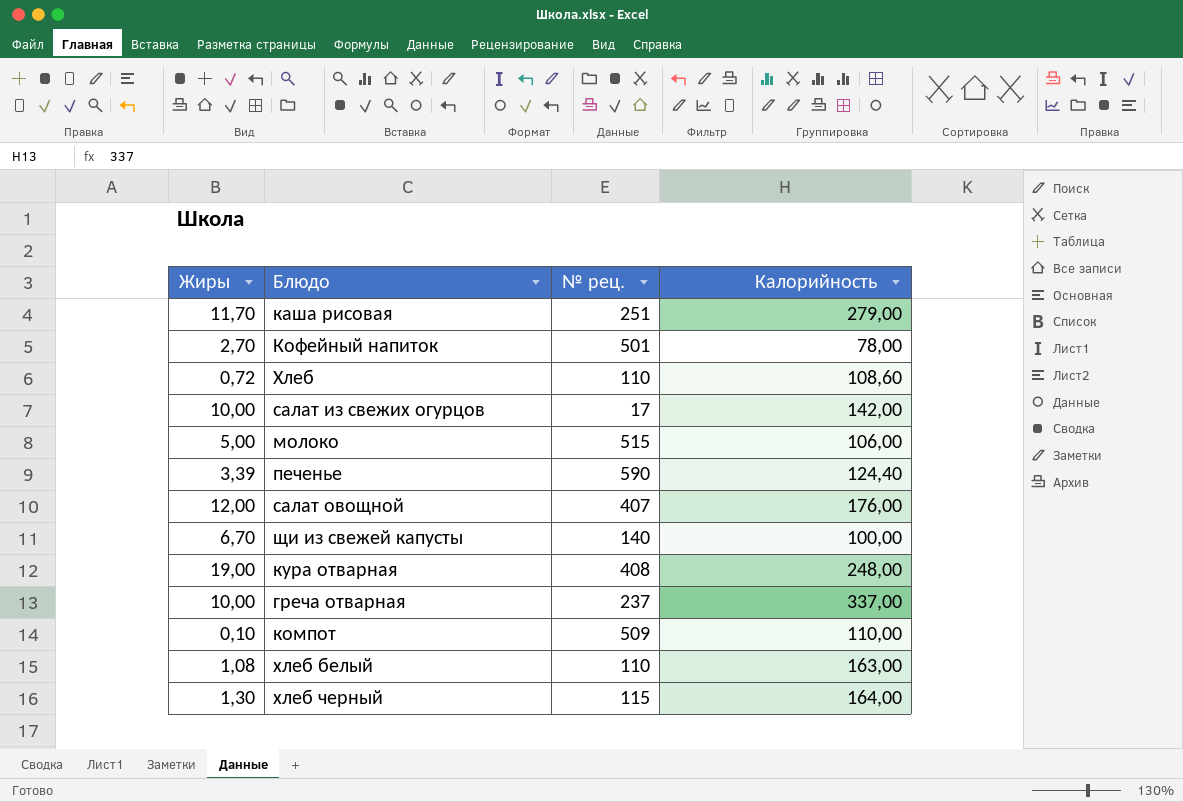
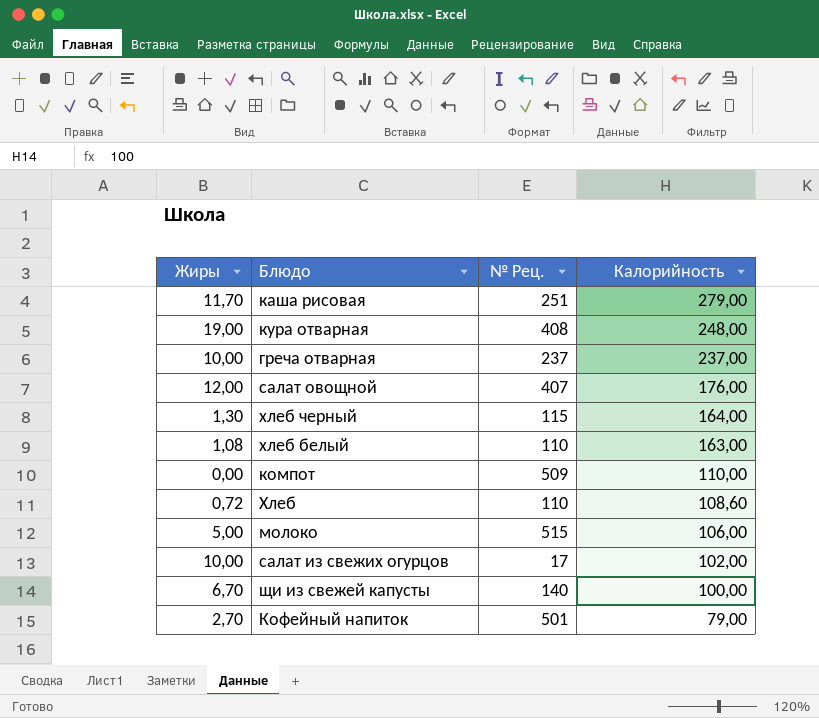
row order: none -> Калорийность descending
column name: № рец. -> № Рец.
row печенье: 3,39 | 590 | 124,40 -> none
греча отварная | Калорийность: 337,00 -> 237,00
компот | Жиры: 0,10 -> 0,00
салат из свежих огурцов | Калорийность: 142,00 -> 102,00
Кофейный напиток | Калорийность: 78,00 -> 79,00

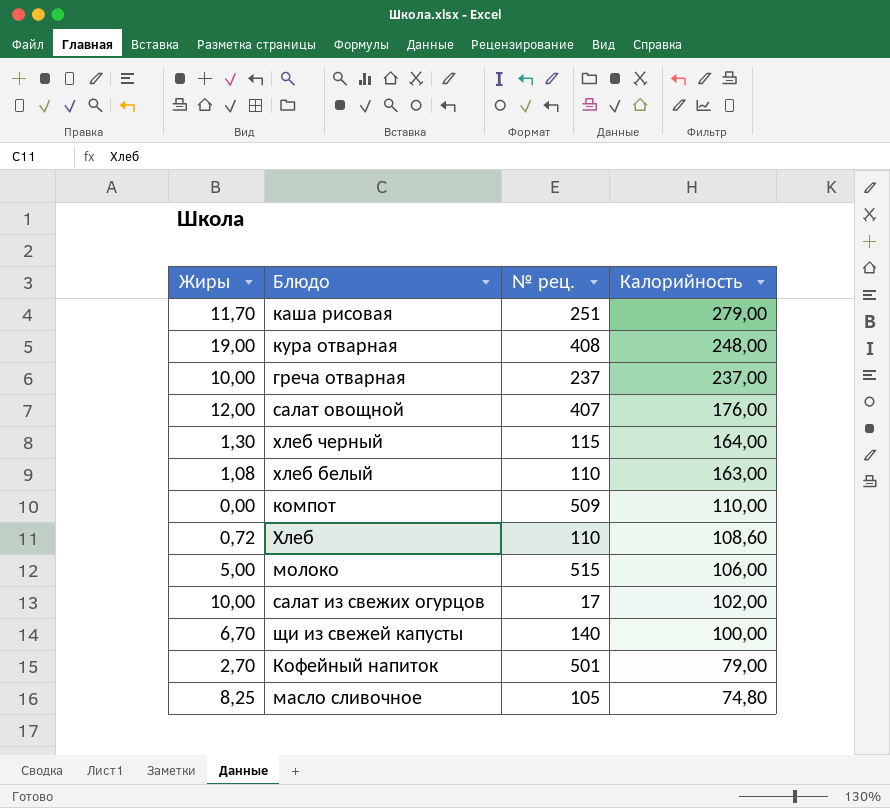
column name: № Рец. -> № рец.
row масло сливочное: none -> 8,25 | 105 | 74,80

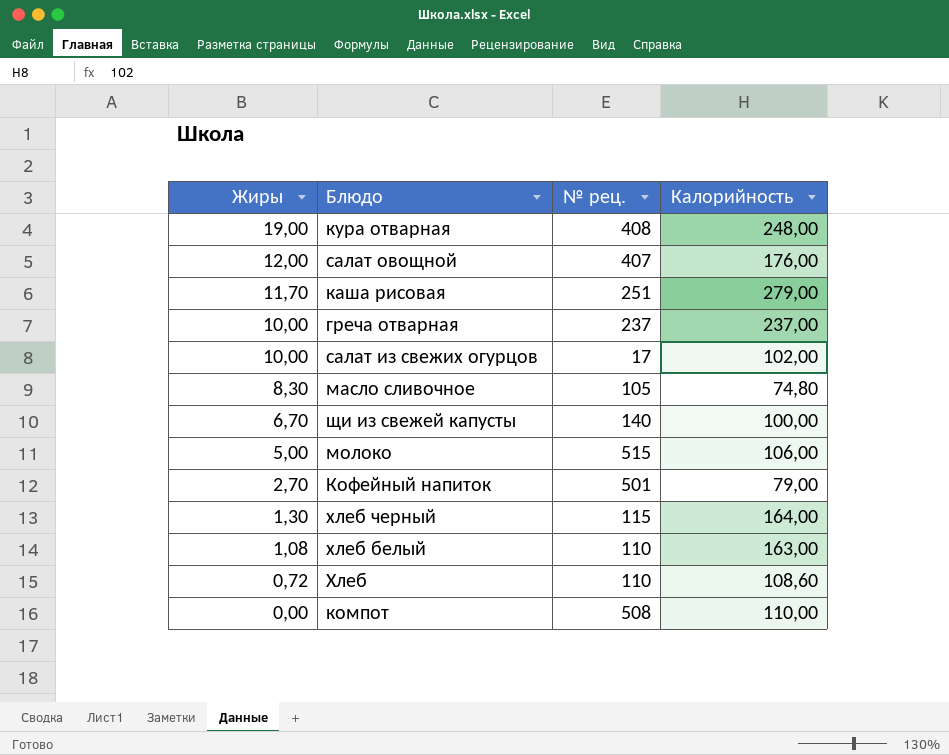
row order: Калорийность descending -> Жиры descending
масло сливочное | Жиры: 8,25 -> 8,30
компот | № рец.: 509 -> 508

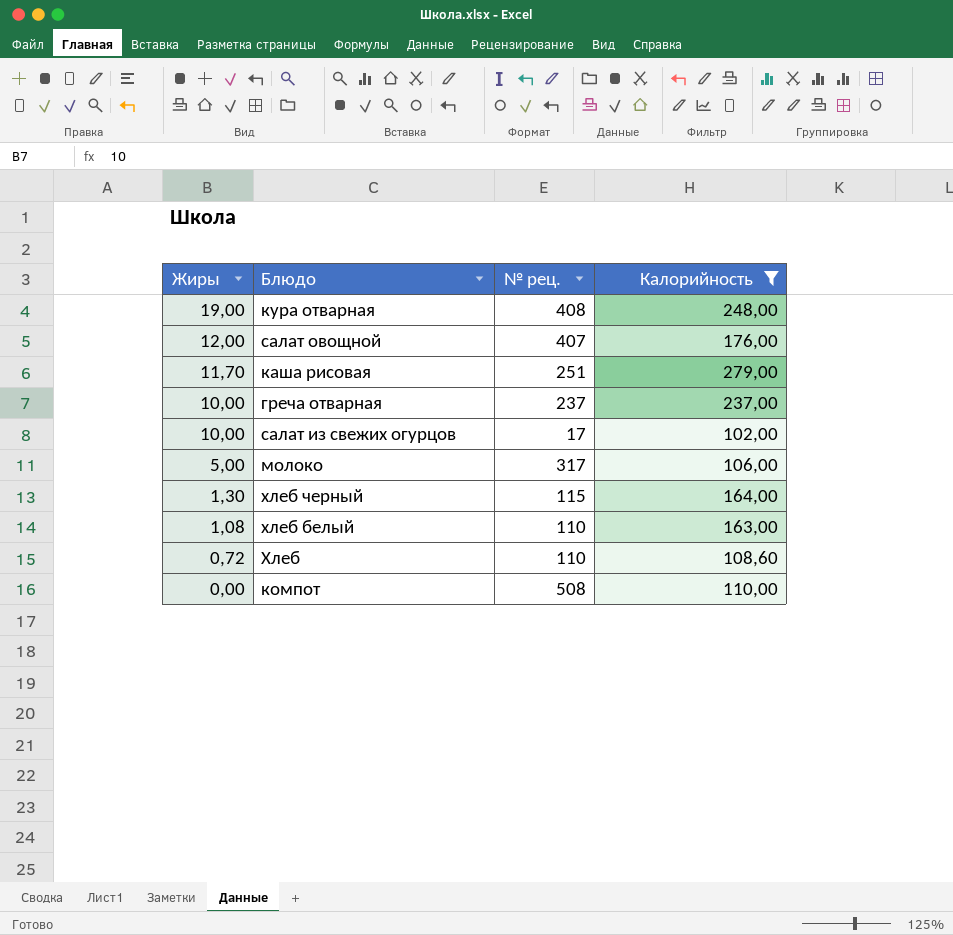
filter: none -> Калорийность >= 102,00
молоко | № рец.: 515 -> 317

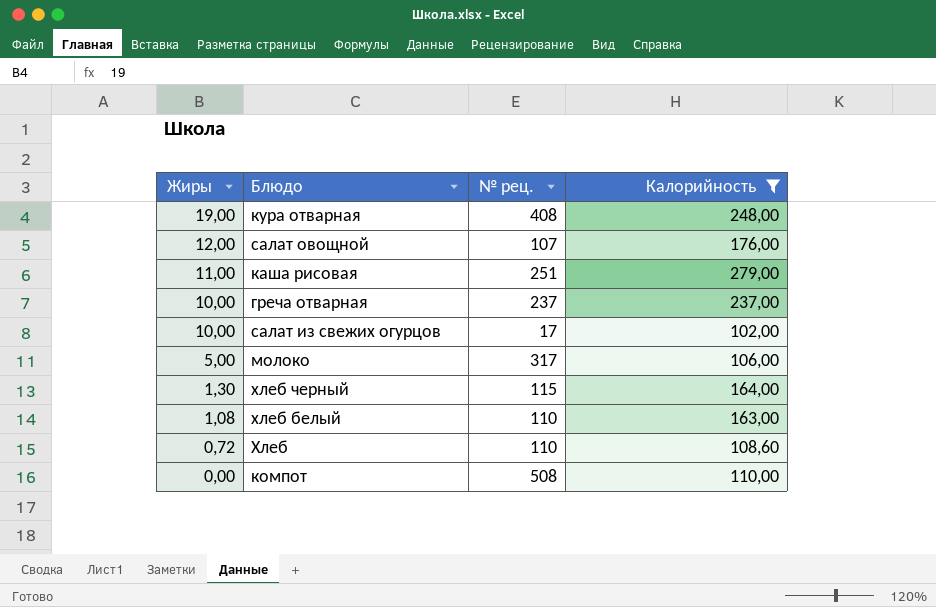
салат овощной | № рец.: 407 -> 107
каша рисовая | Жиры: 11,70 -> 11,00

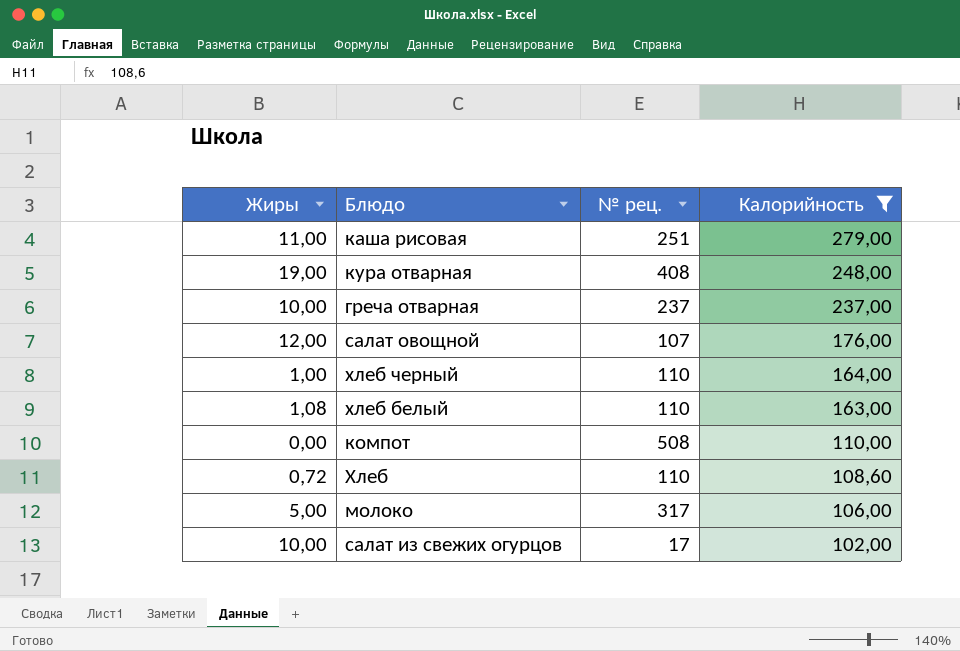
row order: Жиры descending -> Калорийность descending
хлеб черный | Жиры: 1,30 -> 1,00
хлеб черный | № рец.: 115 -> 110

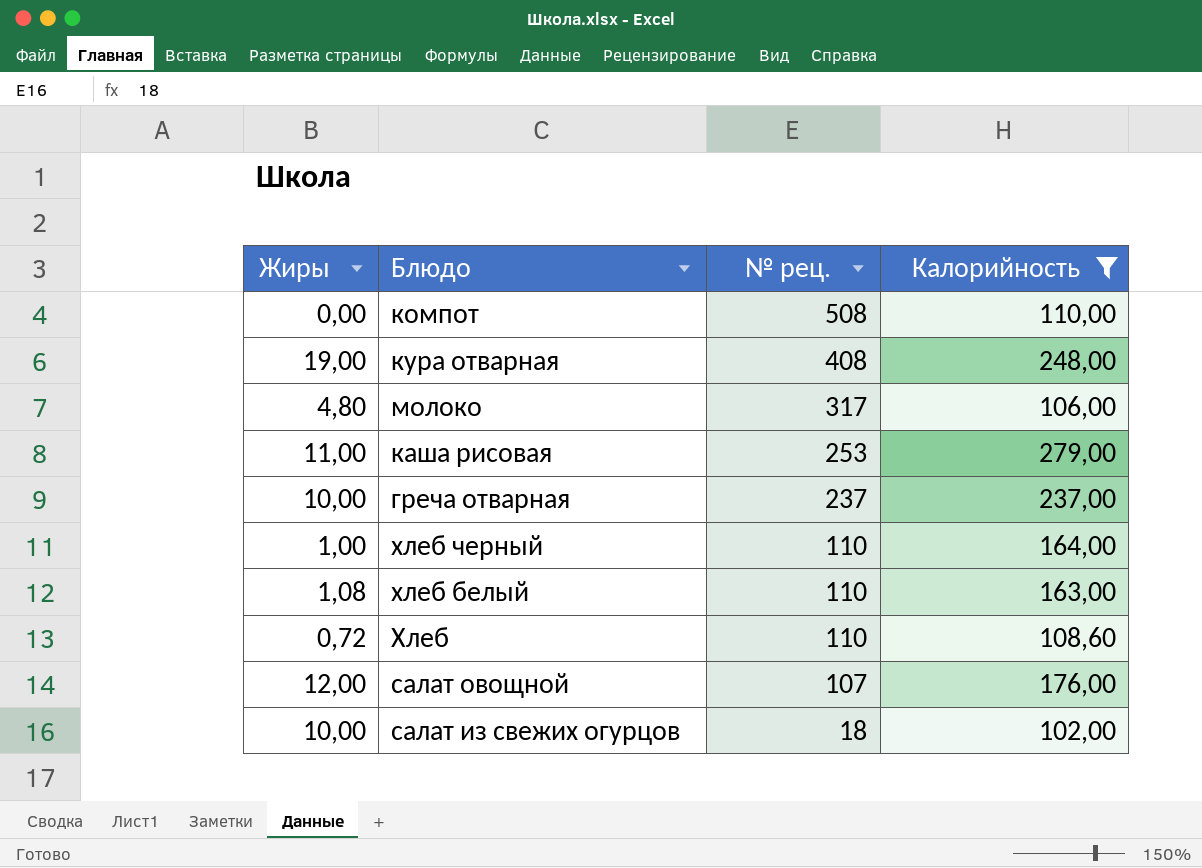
row order: Калорийность descending -> № рец. descending
молоко | Жиры: 5,00 -> 4,80
каша рисовая | № рец.: 251 -> 253
салат из свежих огурцов | № рец.: 17 -> 18

